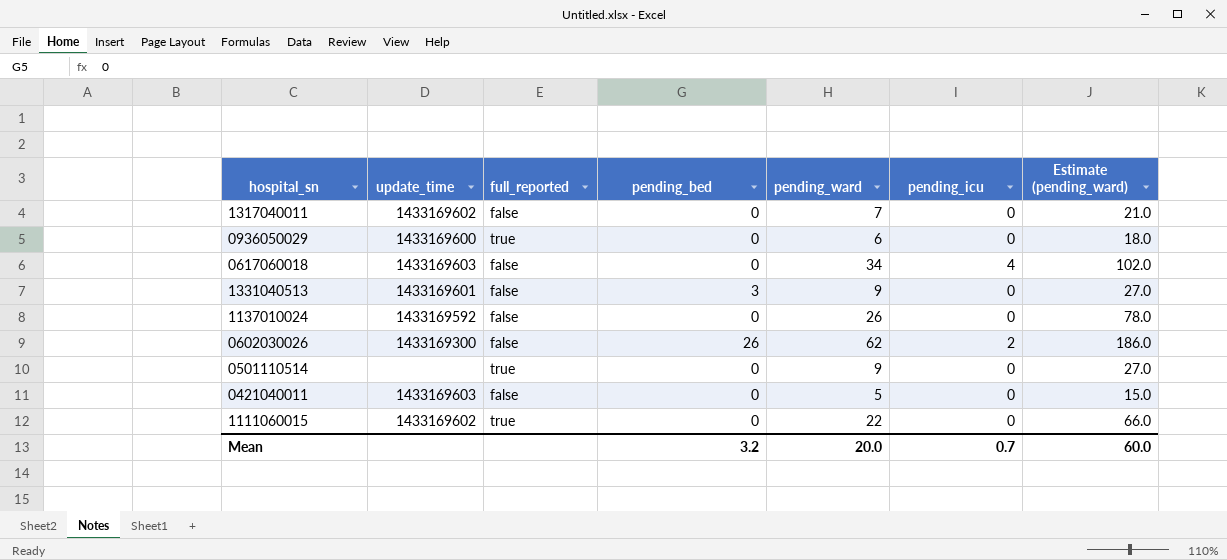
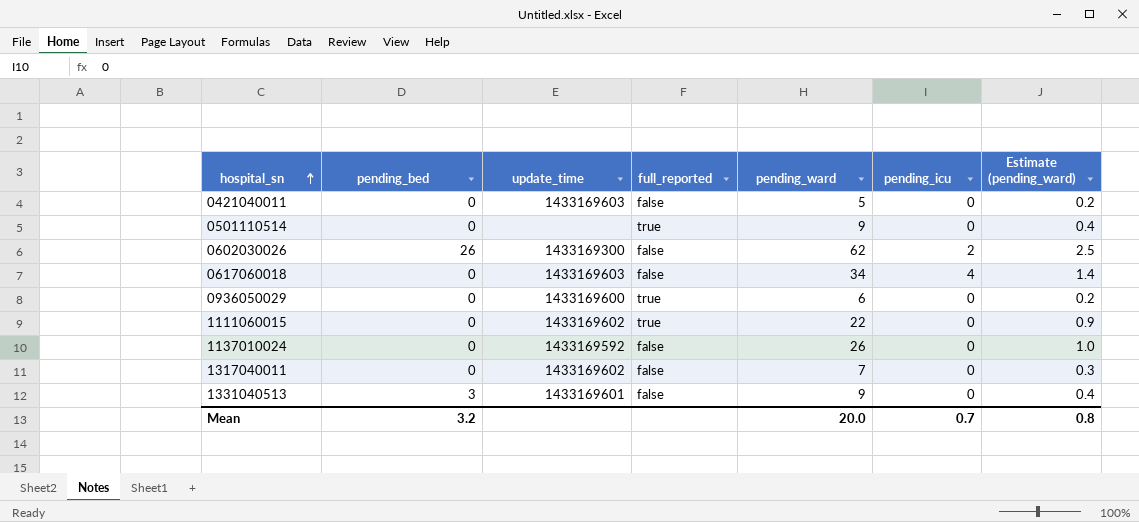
row order: none -> hospital_sn ascending
column pending_bed | position: 4 -> 2
column Estimate (pending_ward) | formula: [pending_ward] * 3 -> [pending_ward] * 0.04
Mean | Estimate (pending_ward): 60.0 -> 0.8

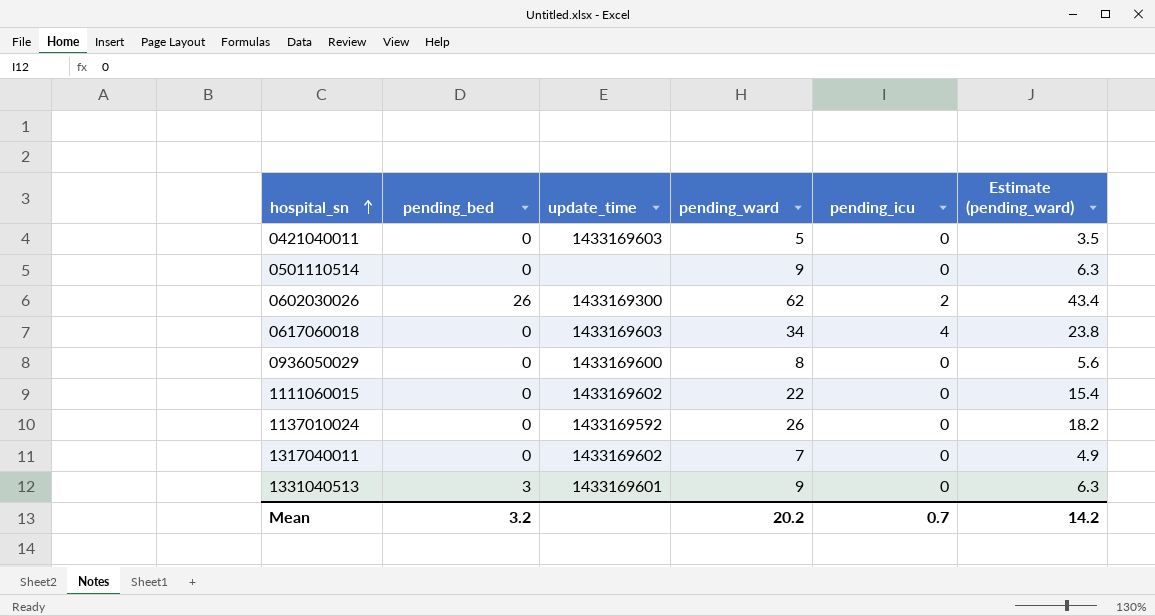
column full_reported | position: 4 -> none
column Estimate (pending_ward) | formula: [pending_ward] * 0.04 -> [pending_ward] * 0.7
0936050029 | pending_ward: 6 -> 8
Mean | pending_ward: 20.0 -> 20.2
Mean | Estimate (pending_ward): 0.8 -> 14.2

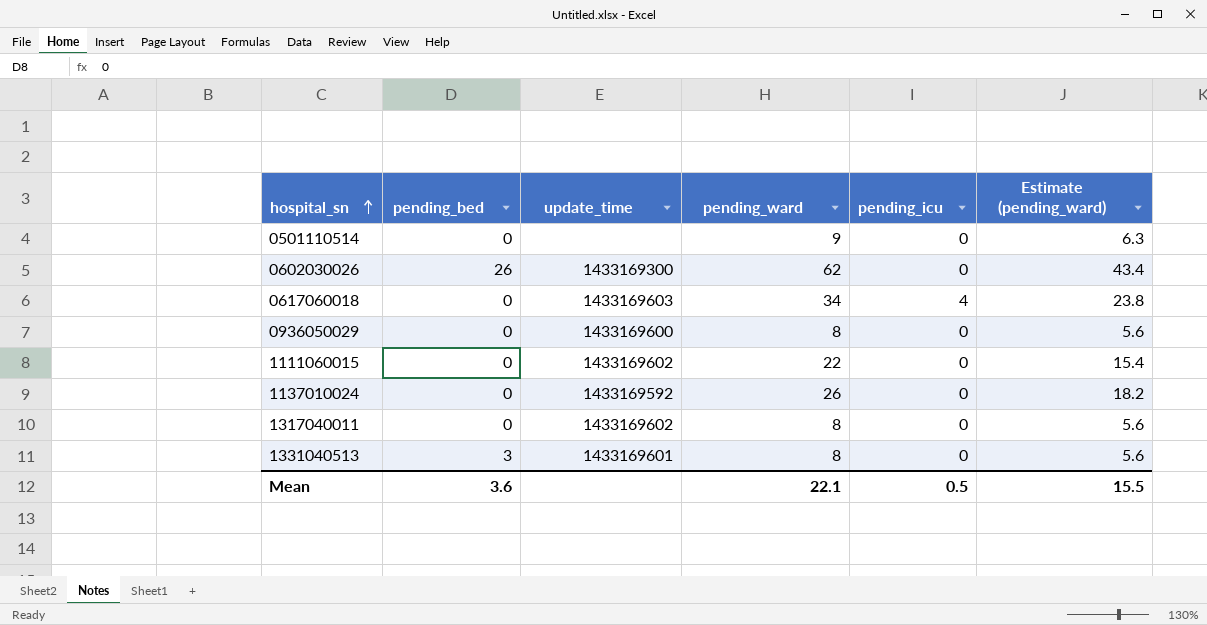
row 0421040011: 0 | 1433169603 | 5 | 0 | 3.5 -> none
0602030026 | pending_icu: 2 -> 0
1317040011 | pending_ward: 7 -> 8
1317040011 | Estimate (pending_ward): 4.9 -> 5.6
1331040513 | pending_ward: 9 -> 8
1331040513 | Estimate (pending_ward): 6.3 -> 5.6
Mean | pending_bed: 3.2 -> 3.6
Mean | pending_ward: 20.2 -> 22.1
Mean | pending_icu: 0.7 -> 0.5
Mean | Estimate (pending_ward): 14.2 -> 15.5

